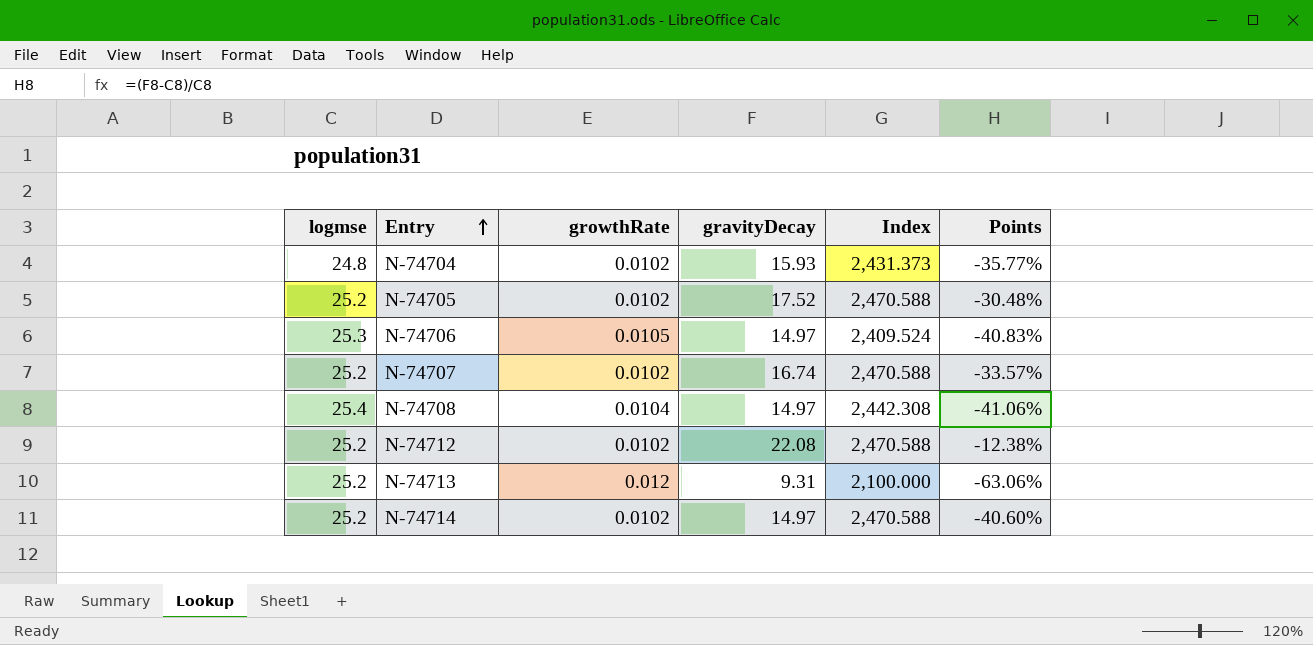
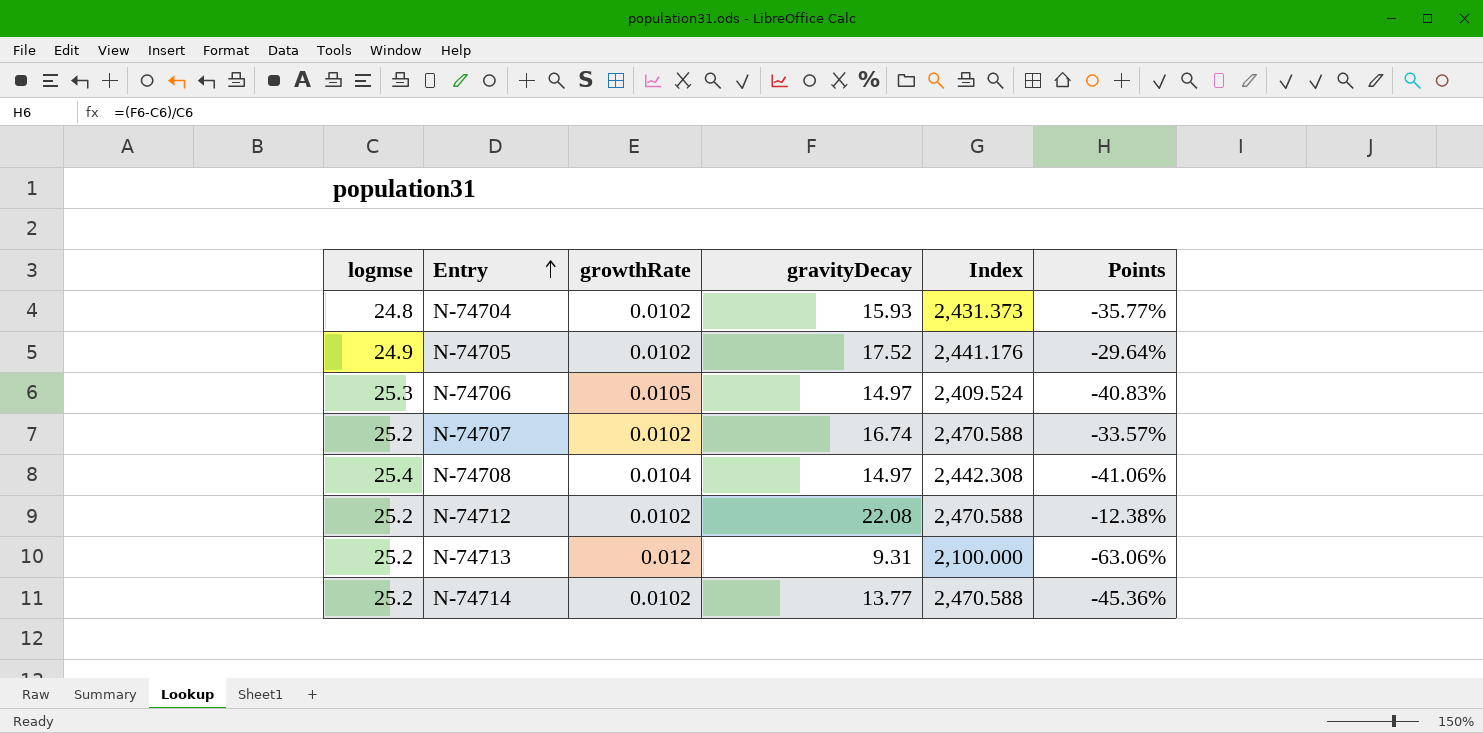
N-74705 | logmse: 25.2 -> 24.9
N-74705 | Index: 2,470.588 -> 2,441.176
N-74705 | Points: -30.48% -> -29.64%
N-74714 | gravityDecay: 14.97 -> 13.77
N-74714 | Points: -40.60% -> -45.36%

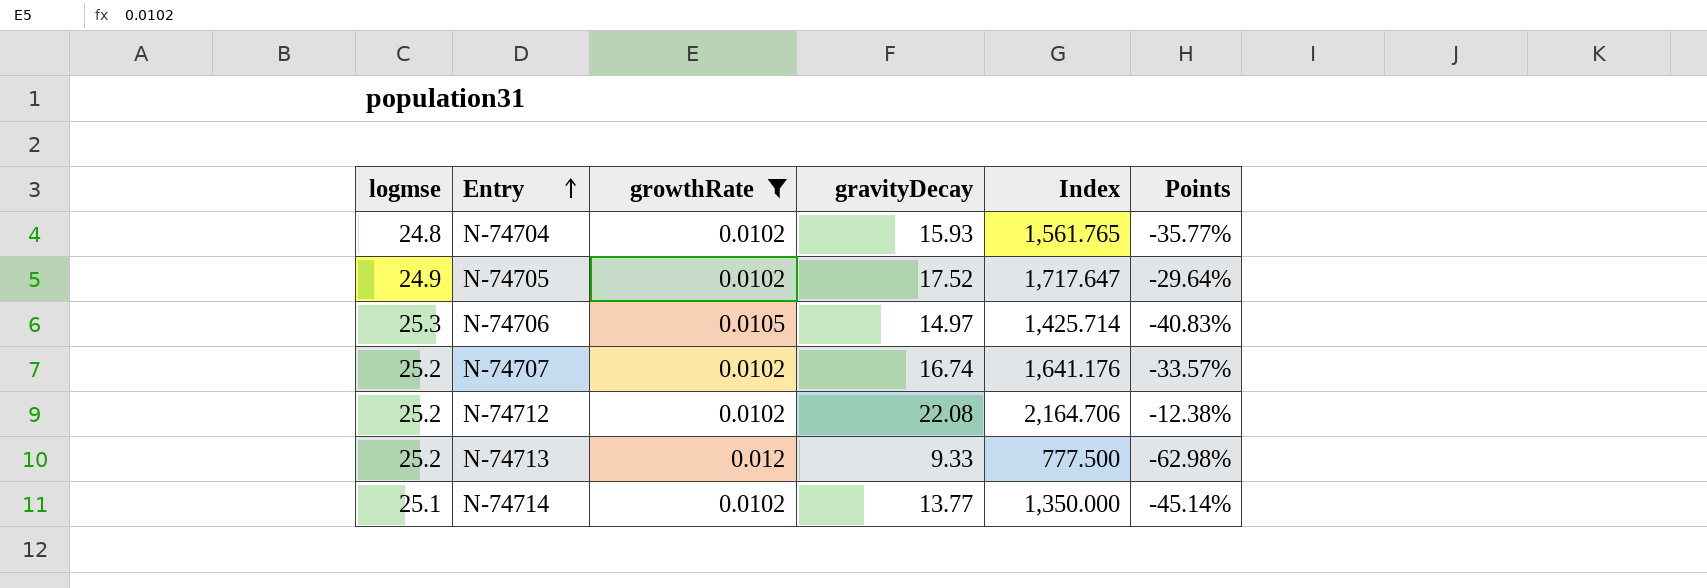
filter: none -> growthRate != 0.0104
column Index | formula: [logmse] / [growthRate] -> [gravityDecay] / [growthRate]
N-74713 | gravityDecay: 9.31 -> 9.33
N-74713 | Points: -63.06% -> -62.98%
N-74714 | logmse: 25.2 -> 25.1
N-74714 | Points: -45.36% -> -45.14%

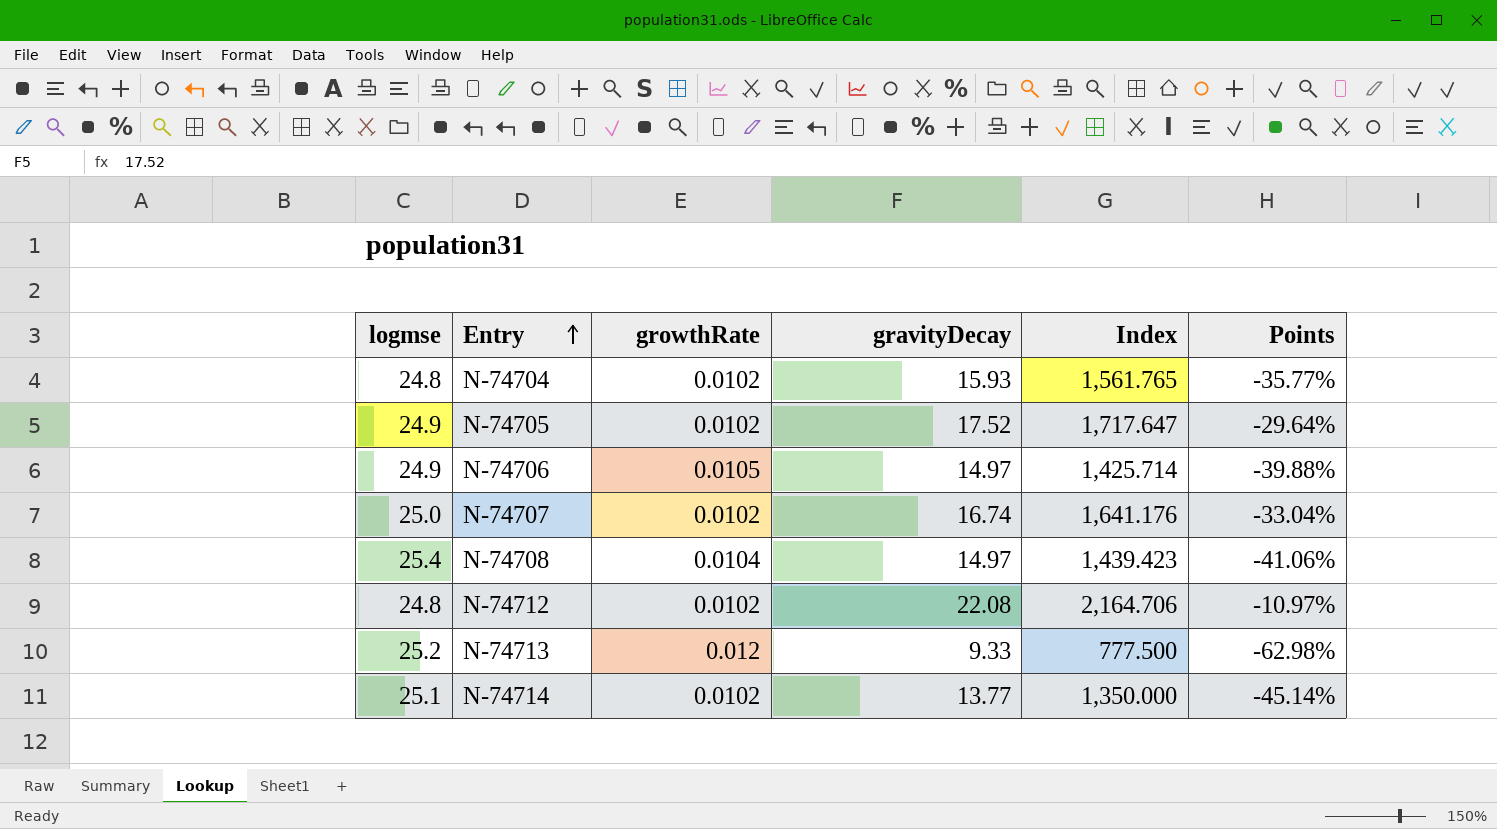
filter: growthRate != 0.0104 -> none
N-74706 | logmse: 25.3 -> 24.9
N-74706 | Points: -40.83% -> -39.88%
N-74707 | logmse: 25.2 -> 25.0
N-74707 | Points: -33.57% -> -33.04%
N-74712 | logmse: 25.2 -> 24.8
N-74712 | Points: -12.38% -> -10.97%

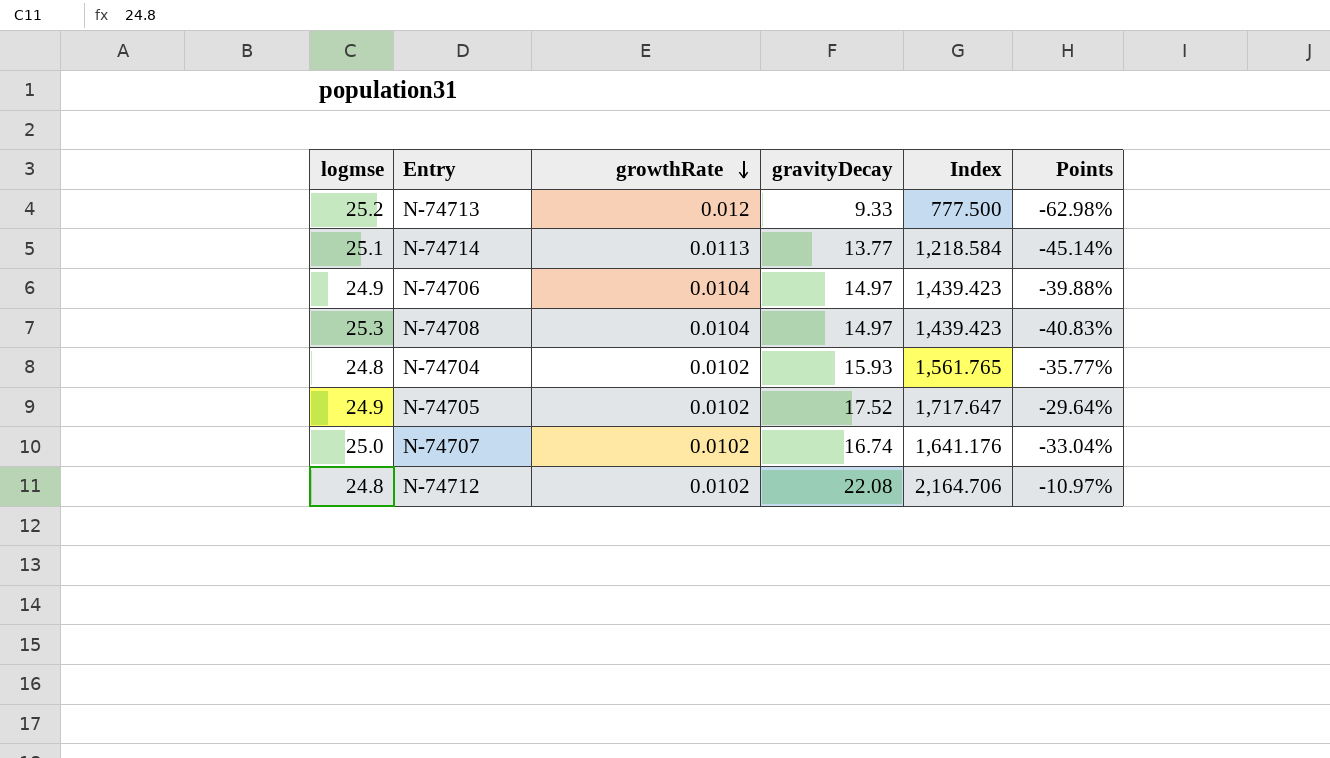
row order: Entry ascending -> growthRate descending
N-74714 | growthRate: 0.0102 -> 0.0113
N-74714 | Index: 1,350.000 -> 1,218.584
N-74706 | growthRate: 0.0105 -> 0.0104
N-74706 | Index: 1,425.714 -> 1,439.423
N-74708 | logmse: 25.4 -> 25.3
N-74708 | Points: -41.06% -> -40.83%

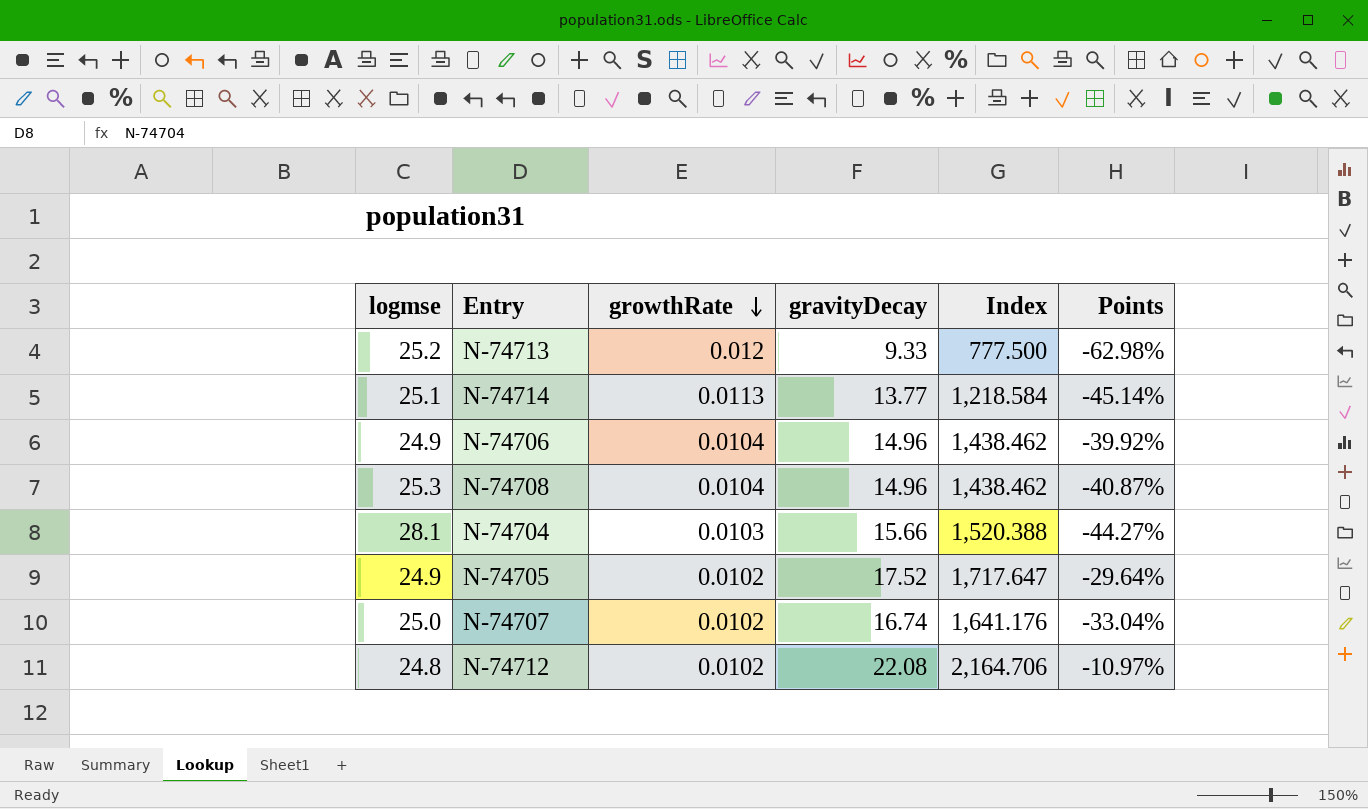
N-74706 | gravityDecay: 14.97 -> 14.96
N-74706 | Index: 1,439.423 -> 1,438.462
N-74706 | Points: -39.88% -> -39.92%
N-74708 | gravityDecay: 14.97 -> 14.96
N-74708 | Index: 1,439.423 -> 1,438.462
N-74708 | Points: -40.83% -> -40.87%
N-74704 | logmse: 24.8 -> 28.1
N-74704 | growthRate: 0.0102 -> 0.0103
N-74704 | gravityDecay: 15.93 -> 15.66
N-74704 | Index: 1,561.765 -> 1,520.388
N-74704 | Points: -35.77% -> -44.27%

